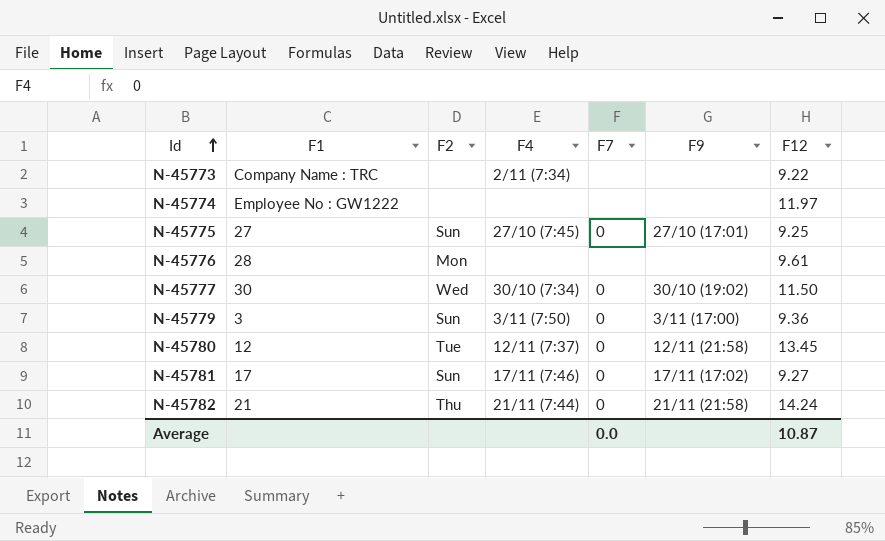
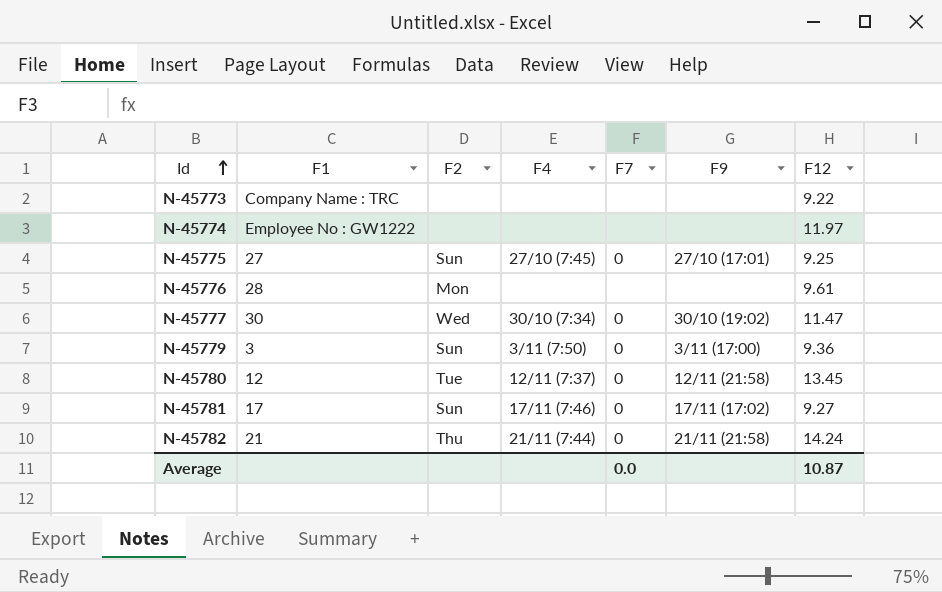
N-45773 | F4: 2/11 (7:34) -> none
N-45777 | F12: 11.50 -> 11.47

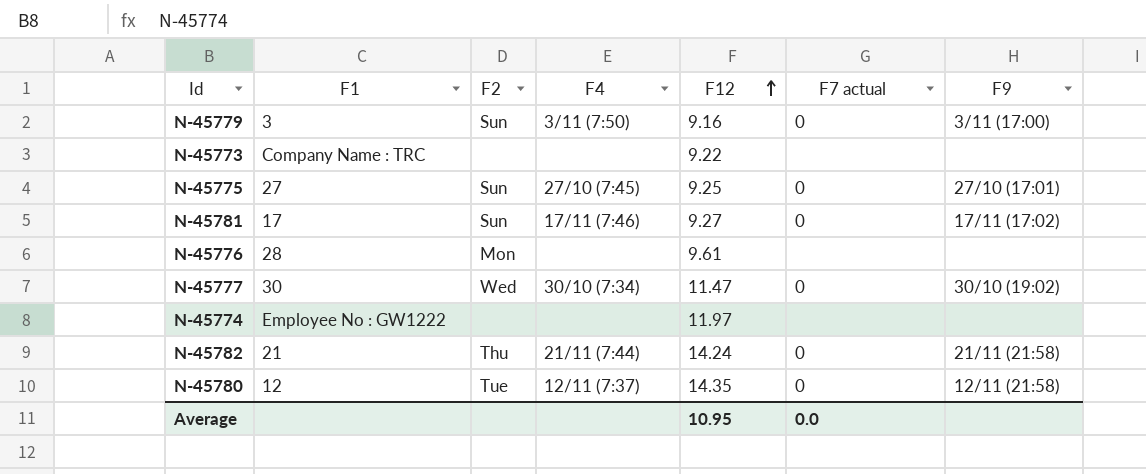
row order: Id ascending -> F12 ascending
column F12 | position: 7 -> 5
column name: F7 -> F7 actual
N-45779 | F12: 9.36 -> 9.16
N-45780 | F12: 13.45 -> 14.35
Average | F12: 10.87 -> 10.95

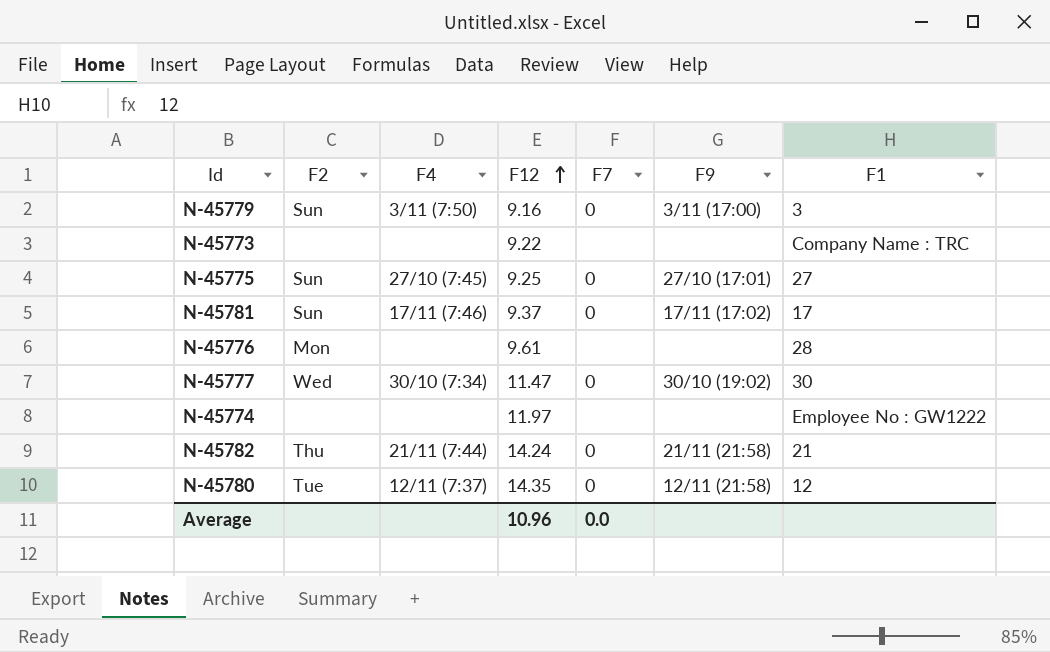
column name: F7 actual -> F7
column F1 | position: 2 -> 7
N-45781 | F12: 9.27 -> 9.37
Average | F12: 10.95 -> 10.96

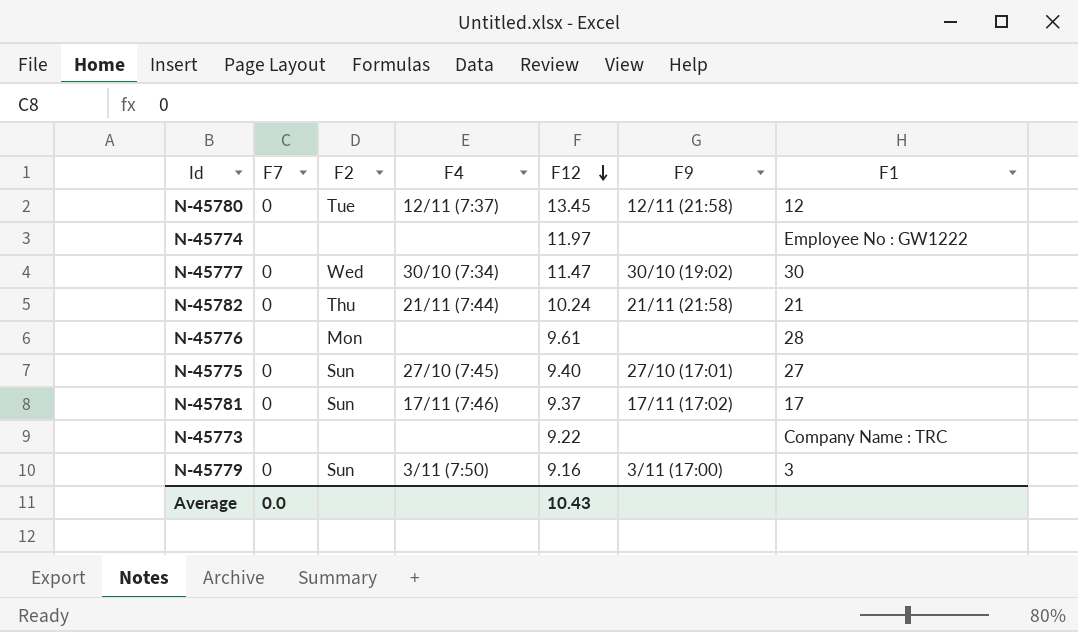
row order: F12 ascending -> F12 descending
column F7 | position: 5 -> 2
N-45780 | F12: 14.35 -> 13.45
N-45782 | F12: 14.24 -> 10.24
N-45775 | F12: 9.25 -> 9.40
Average | F12: 10.96 -> 10.43

